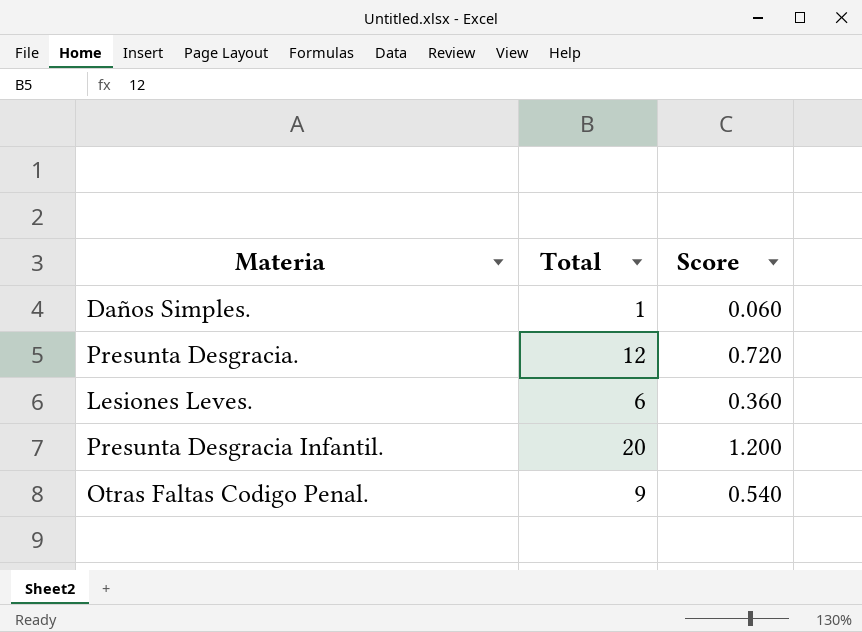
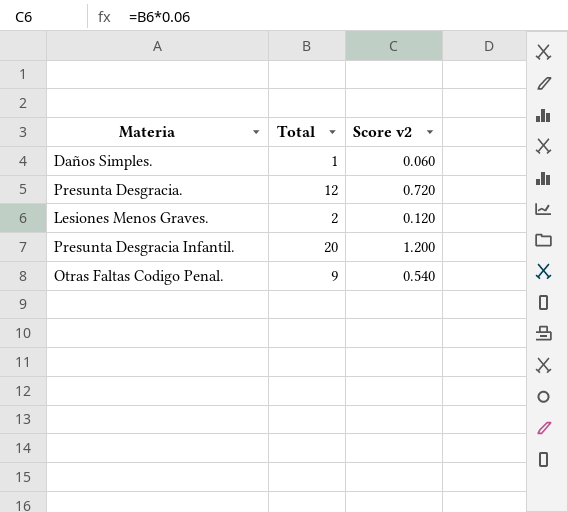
column name: Score -> Score v2
row Lesiones Leves.: 6 | 0.360 -> none
row Lesiones Menos Graves.: none -> 2 | 0.120

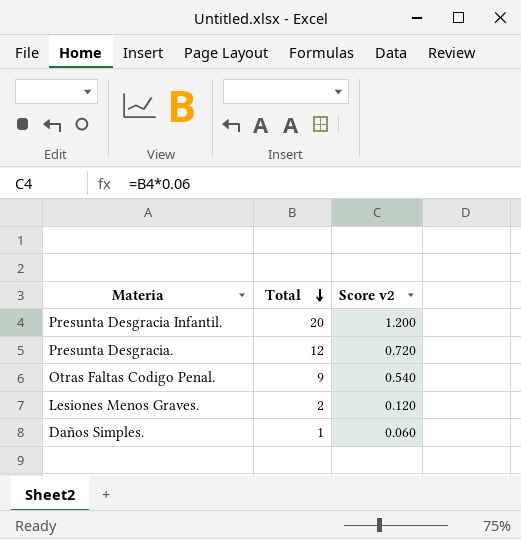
row order: none -> Total descending

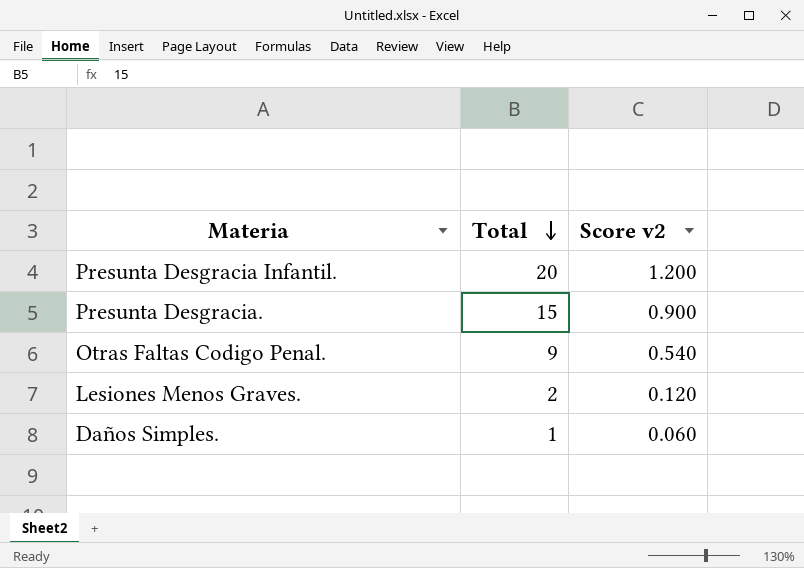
Presunta Desgracia. | Total: 12 -> 15
Presunta Desgracia. | Score v2: 0.720 -> 0.900

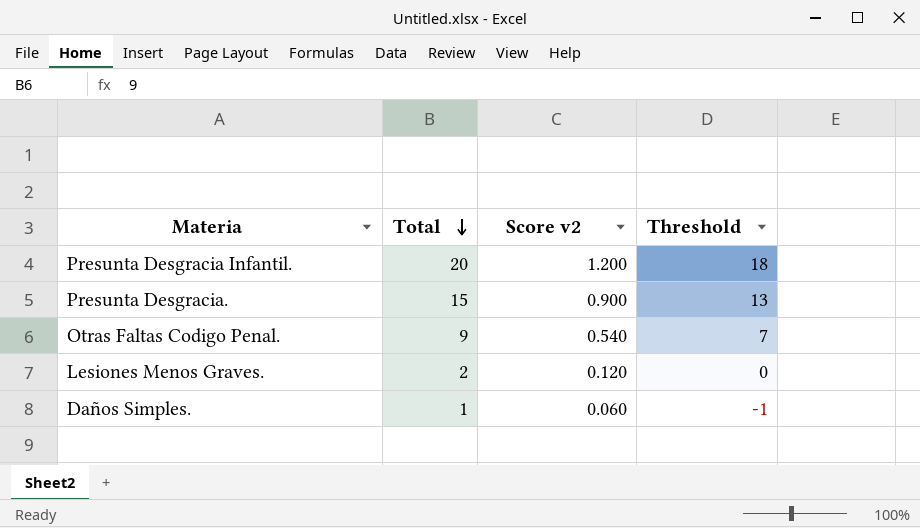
column Threshold | formula: none -> [Total] - 2

